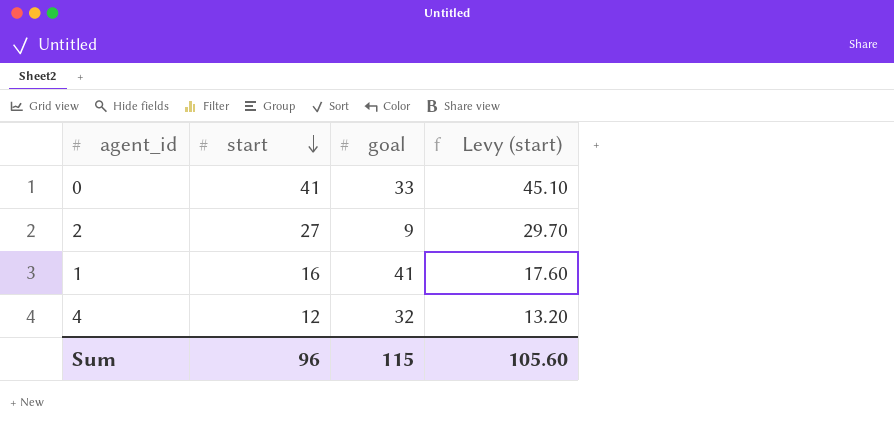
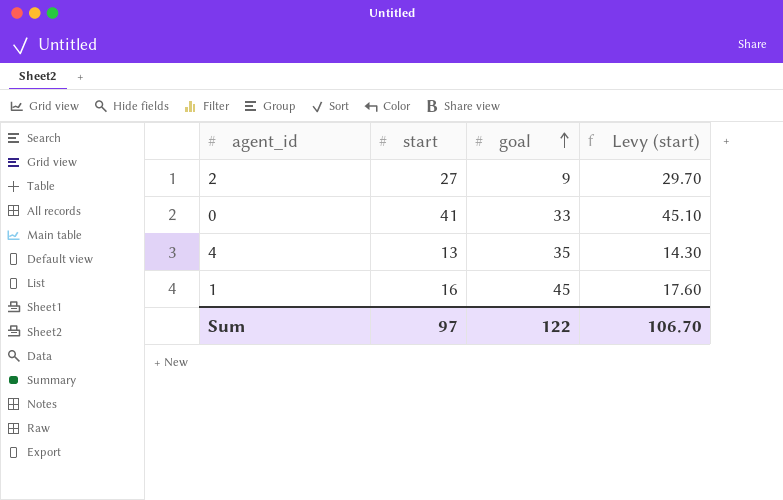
row order: start descending -> goal ascending
4 | start: 12 -> 13
4 | goal: 32 -> 35
4 | Levy (start): 13.20 -> 14.30
1 | goal: 41 -> 45
Sum | start: 96 -> 97
Sum | goal: 115 -> 122
Sum | Levy (start): 105.60 -> 106.70

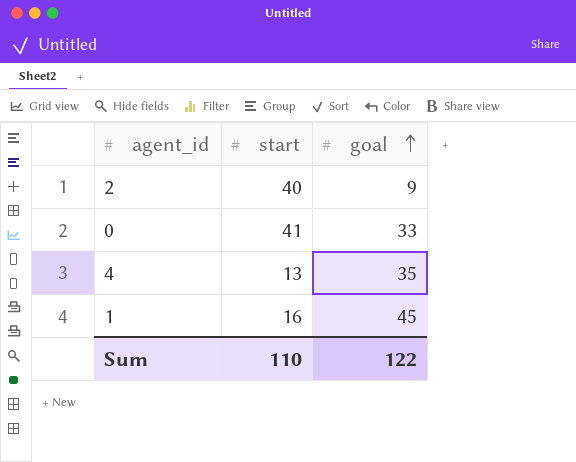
column Levy (start) | formula: [start] * 1.1 -> none
2 | start: 27 -> 40
Sum | start: 97 -> 110

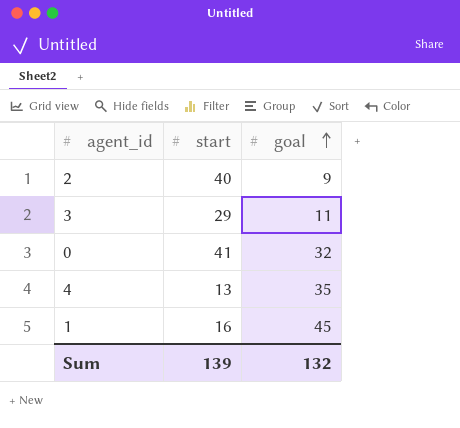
row 3: none -> 29 | 11
0 | goal: 33 -> 32
Sum | start: 110 -> 139
Sum | goal: 122 -> 132

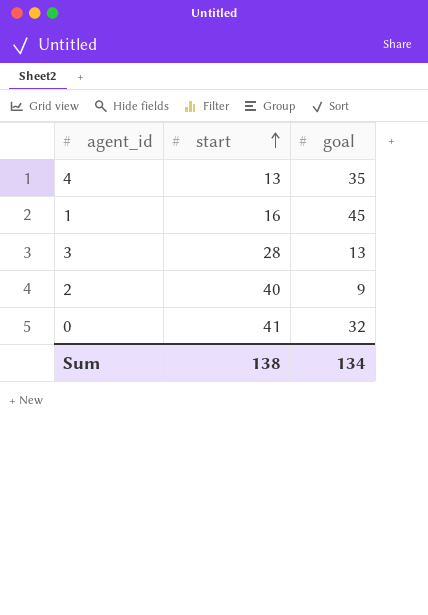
row order: goal ascending -> start ascending
3 | start: 29 -> 28
3 | goal: 11 -> 13
Sum | start: 139 -> 138
Sum | goal: 132 -> 134

